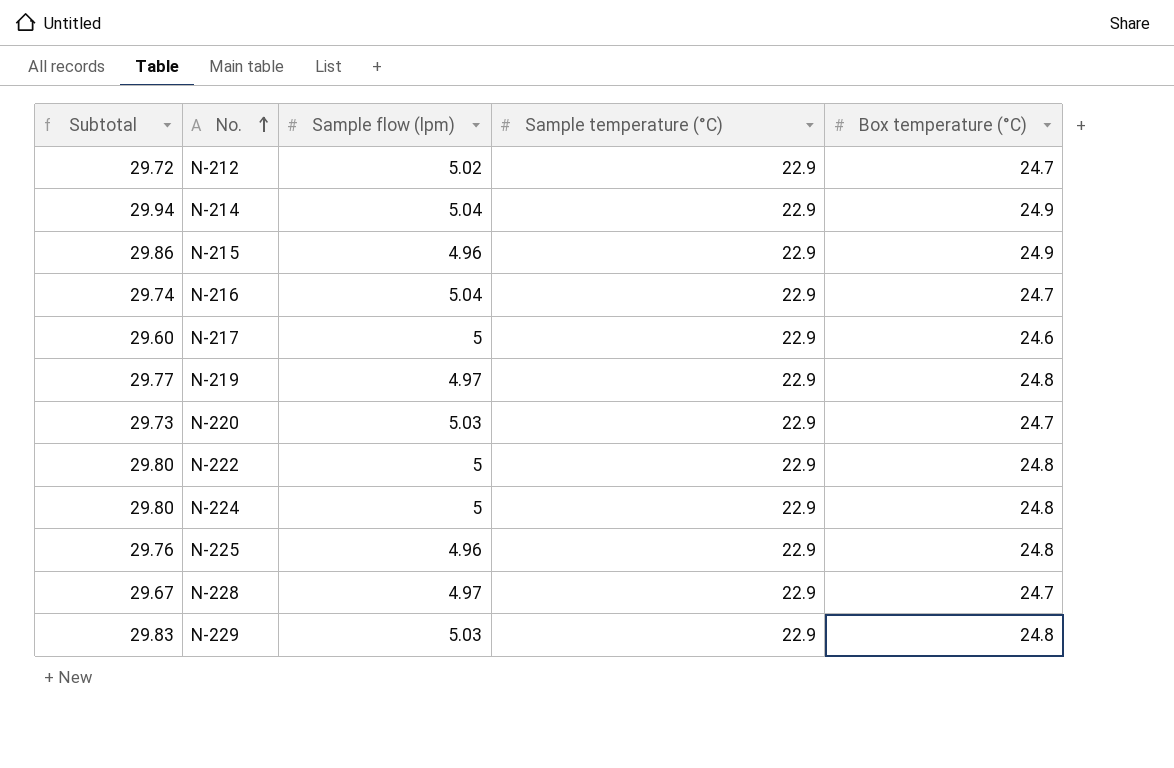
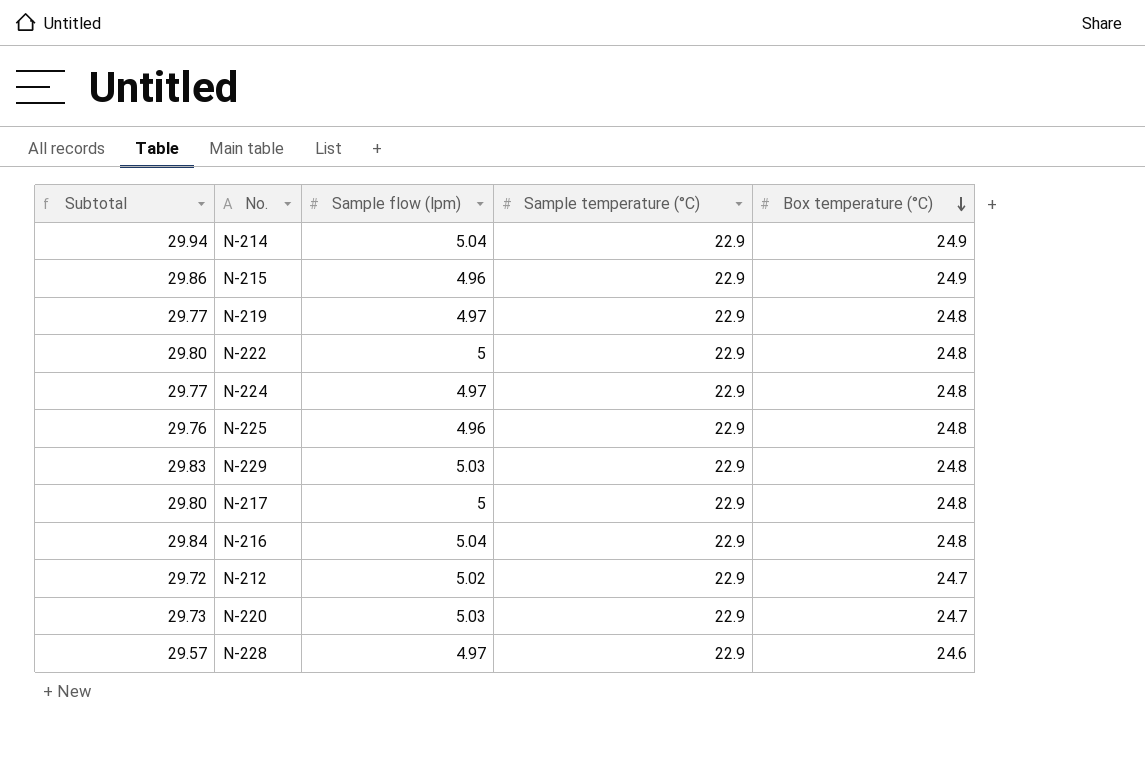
row order: No. ascending -> Box temperature (°C) descending
N-224 | Subtotal: 29.80 -> 29.77
N-224 | Sample flow (lpm): 5 -> 4.97
N-217 | Subtotal: 29.60 -> 29.80
N-217 | Box temperature (°C): 24.6 -> 24.8
N-216 | Subtotal: 29.74 -> 29.84
N-216 | Box temperature (°C): 24.7 -> 24.8
N-228 | Subtotal: 29.67 -> 29.57
N-228 | Box temperature (°C): 24.7 -> 24.6

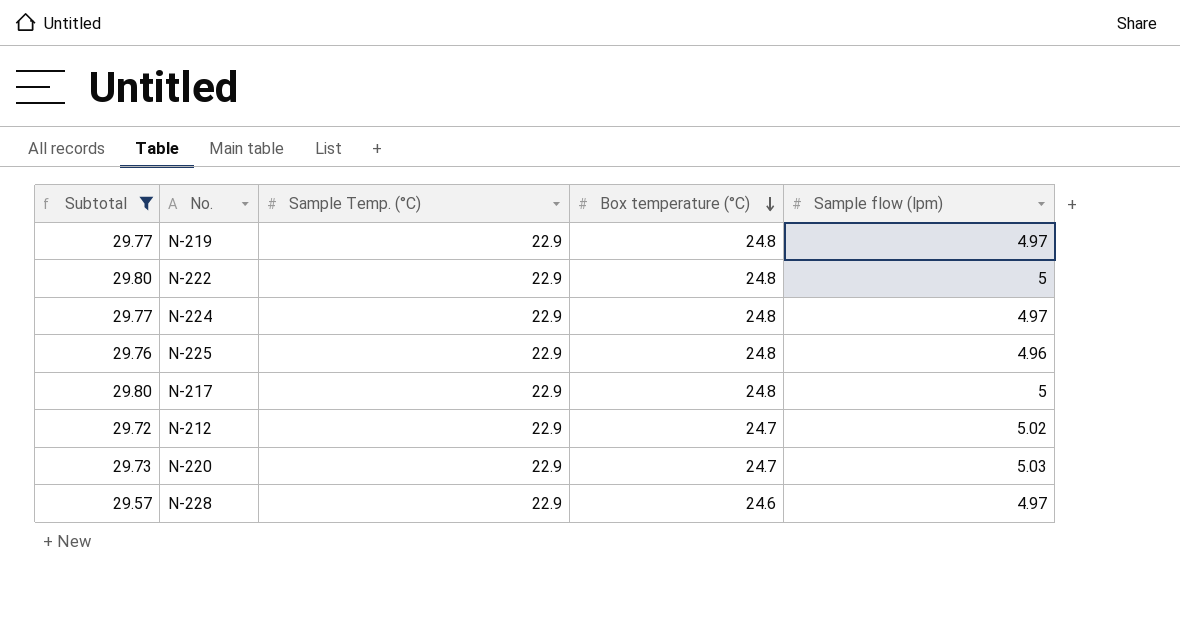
filter: none -> Subtotal <= 29.80
column name: Sample temperature (°C) -> Sample Temp. (°C)
column Sample flow (lpm) | position: 3 -> 5

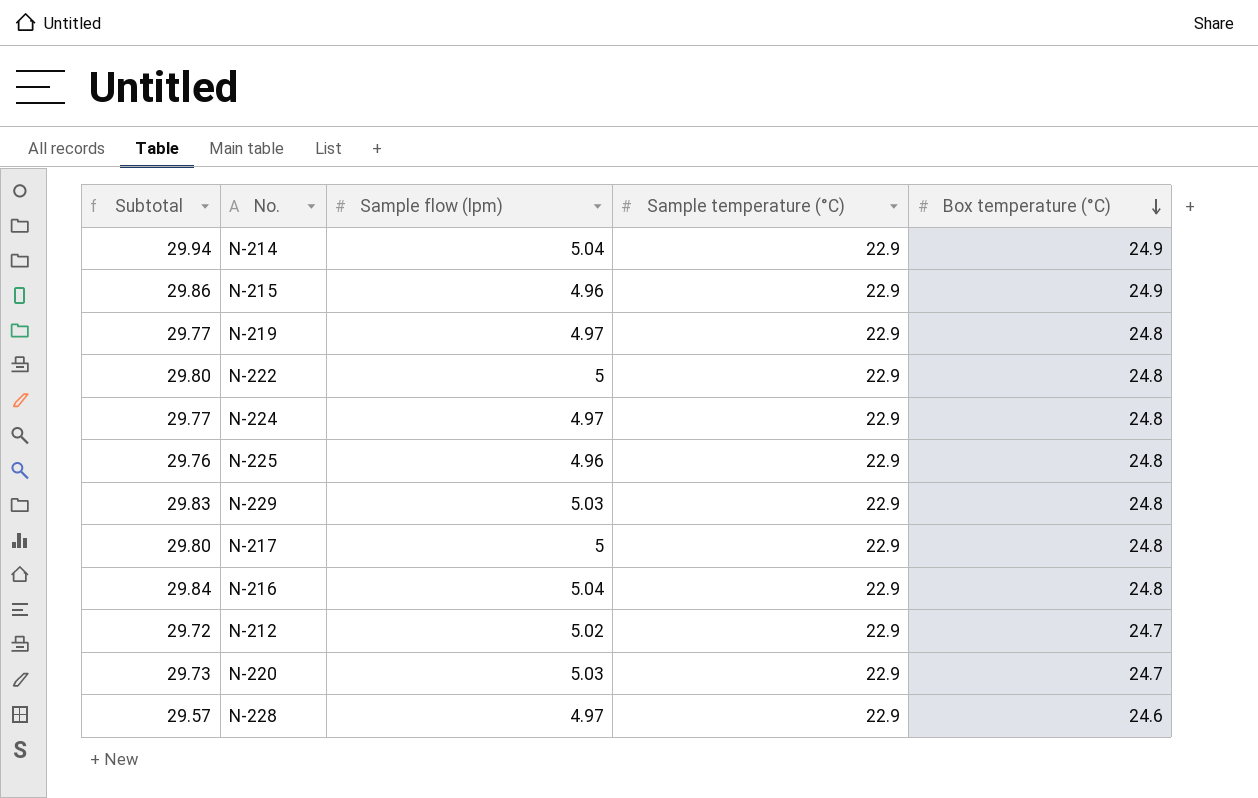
filter: Subtotal <= 29.80 -> none
column Sample flow (lpm) | position: 5 -> 3
column name: Sample Temp. (°C) -> Sample temperature (°C)

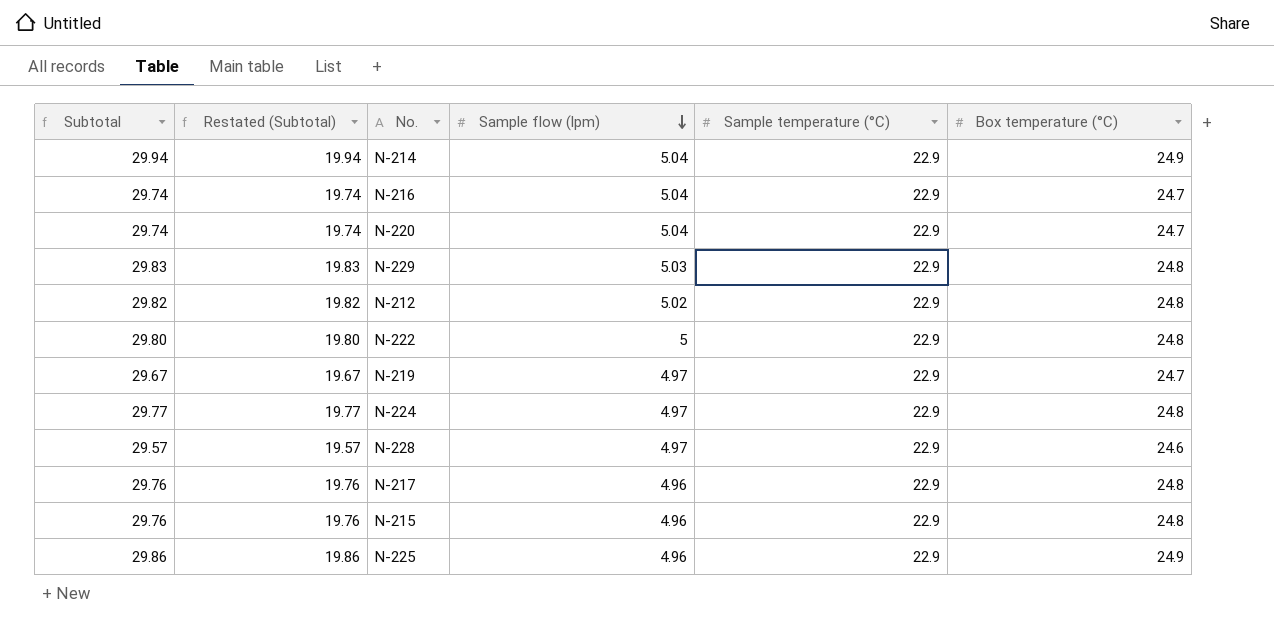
row order: Box temperature (°C) descending -> Sample flow (lpm) descending
column Restated (Subtotal) | formula: none -> [Subtotal] - 10
N-216 | Subtotal: 29.84 -> 29.74
N-216 | Box temperature (°C): 24.8 -> 24.7
N-220 | Subtotal: 29.73 -> 29.74
N-220 | Sample flow (lpm): 5.03 -> 5.04
N-212 | Subtotal: 29.72 -> 29.82
N-212 | Box temperature (°C): 24.7 -> 24.8
N-219 | Subtotal: 29.77 -> 29.67
N-219 | Box temperature (°C): 24.8 -> 24.7
N-217 | Subtotal: 29.80 -> 29.76
N-217 | Sample flow (lpm): 5 -> 4.96
N-215 | Subtotal: 29.86 -> 29.76
N-215 | Box temperature (°C): 24.9 -> 24.8
N-225 | Subtotal: 29.76 -> 29.86
N-225 | Box temperature (°C): 24.8 -> 24.9

